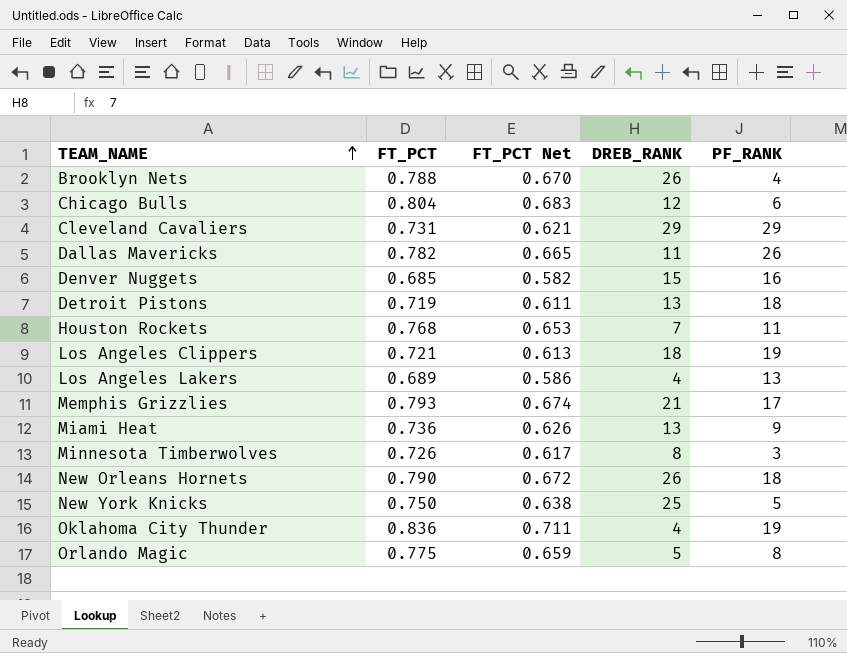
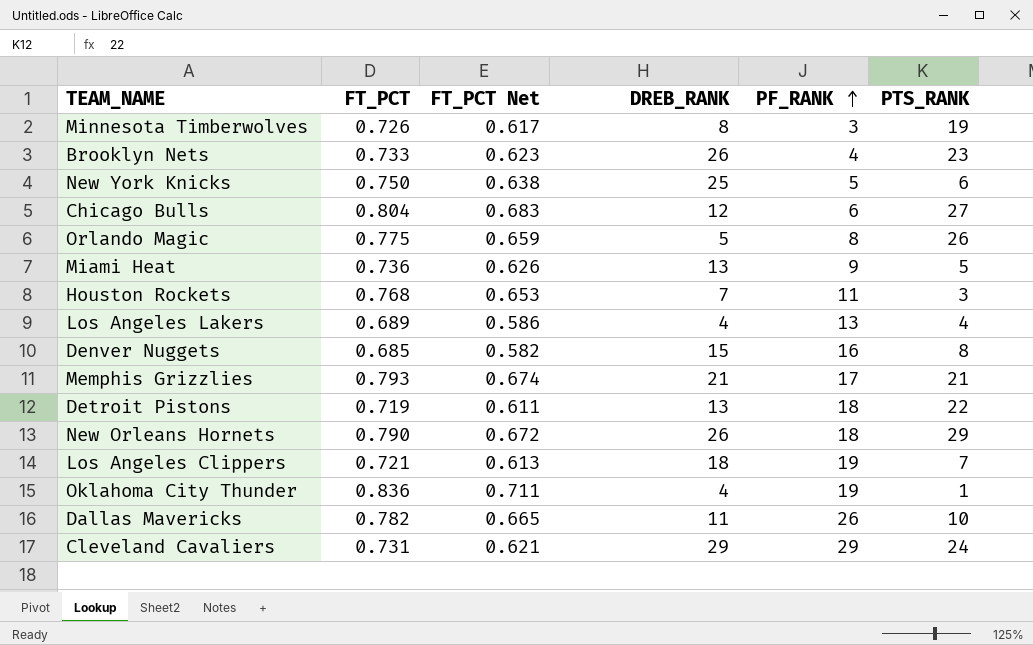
row order: TEAM_NAME ascending -> PF_RANK ascending
column PTS_RANK | position: none -> 6
Brooklyn Nets | FT_PCT: 0.788 -> 0.733
Brooklyn Nets | FT_PCT Net: 0.670 -> 0.623

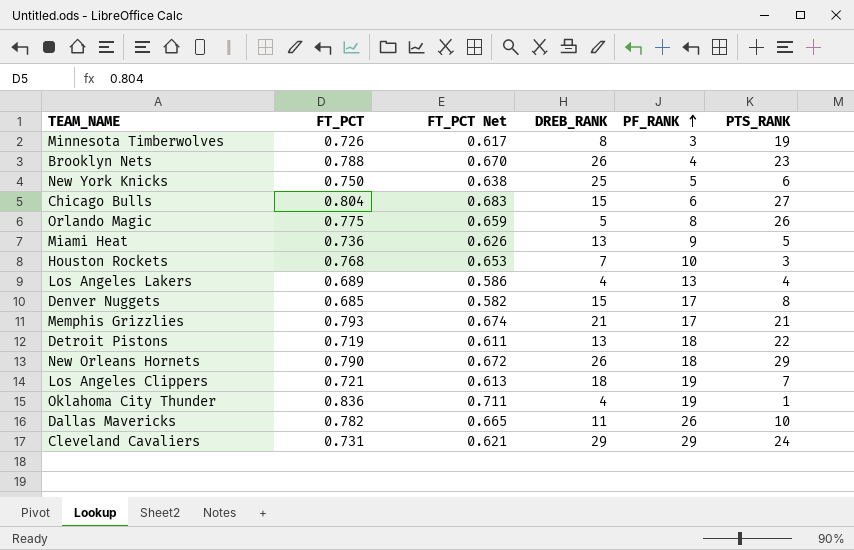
Brooklyn Nets | FT_PCT: 0.733 -> 0.788
Brooklyn Nets | FT_PCT Net: 0.623 -> 0.670
Chicago Bulls | DREB_RANK: 12 -> 15
Houston Rockets | PF_RANK: 11 -> 10
Denver Nuggets | PF_RANK: 16 -> 17

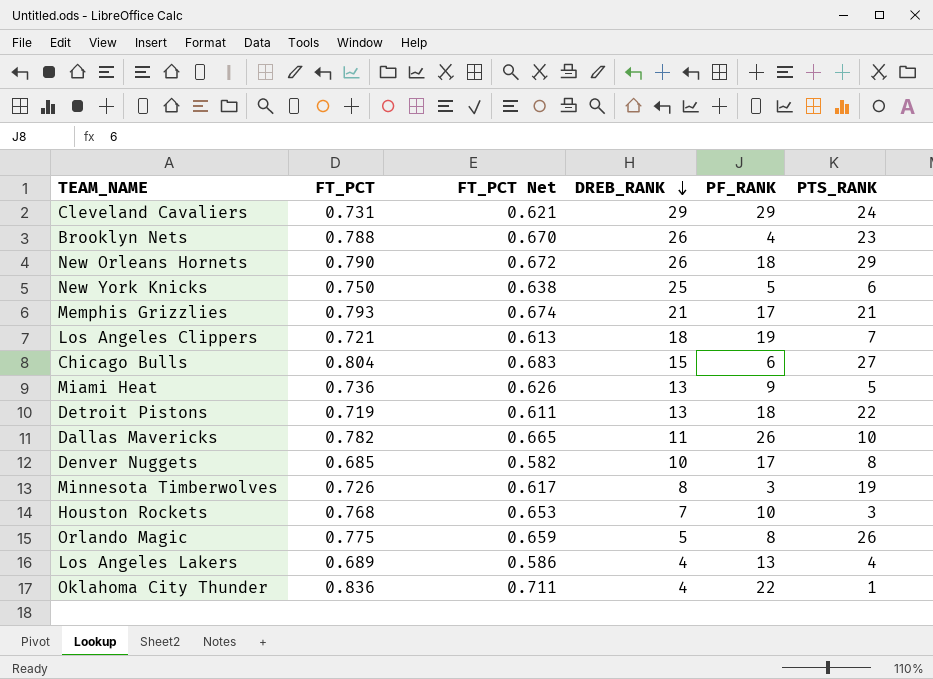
row order: PF_RANK ascending -> DREB_RANK descending
Denver Nuggets | DREB_RANK: 15 -> 10
Oklahoma City Thunder | PF_RANK: 19 -> 22

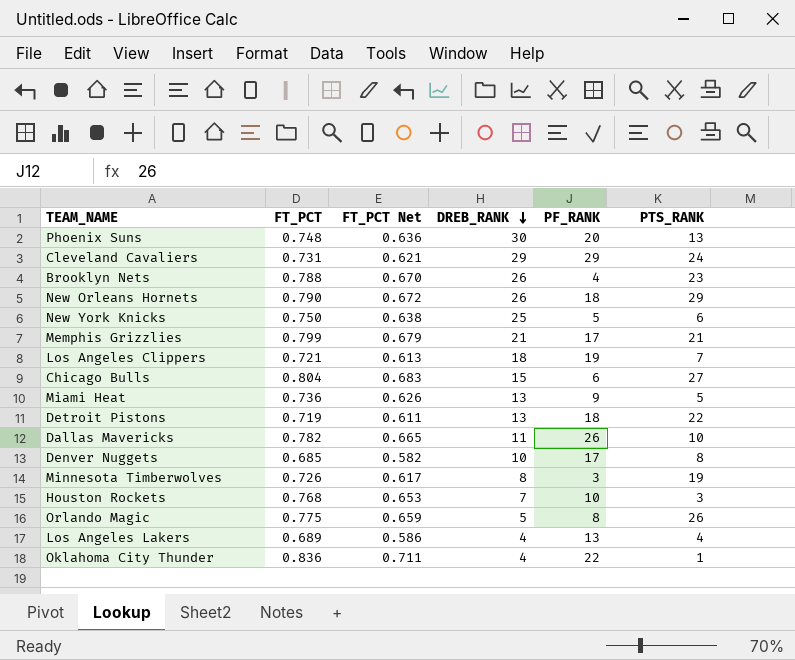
row Phoenix Suns: none -> 0.748 | 0.636 | 30 | 20 | 13
Memphis Grizzlies | FT_PCT: 0.793 -> 0.799
Memphis Grizzlies | FT_PCT Net: 0.674 -> 0.679

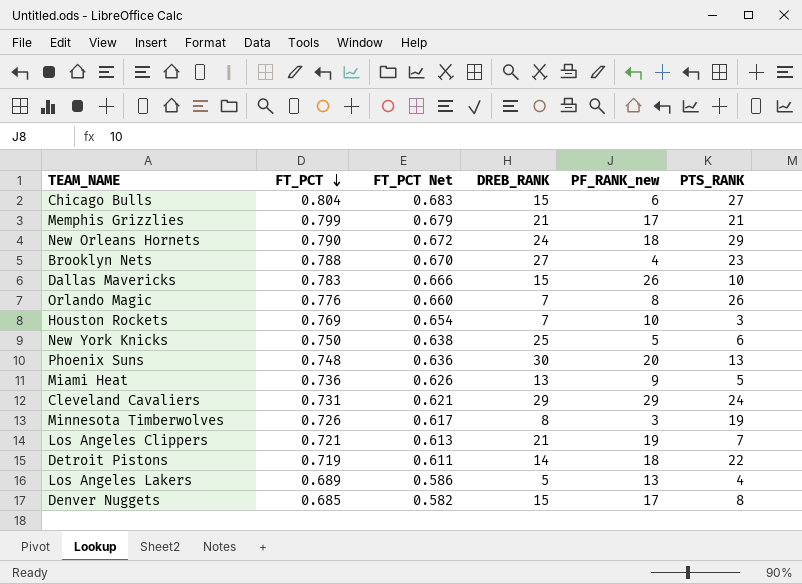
row order: DREB_RANK descending -> FT_PCT descending
column name: PF_RANK -> PF_RANK_new
row Oklahoma City Thunder: 0.836 | 0.711 | 4 | 22 | 1 -> none
New Orleans Hornets | DREB_RANK: 26 -> 24
Brooklyn Nets | DREB_RANK: 26 -> 27
Dallas Mavericks | FT_PCT: 0.782 -> 0.783
Dallas Mavericks | FT_PCT Net: 0.665 -> 0.666
Dallas Mavericks | DREB_RANK: 11 -> 15
Orlando Magic | FT_PCT: 0.775 -> 0.776
Orlando Magic | FT_PCT Net: 0.659 -> 0.660
Orlando Magic | DREB_RANK: 5 -> 7
Houston Rockets | FT_PCT: 0.768 -> 0.769
Houston Rockets | FT_PCT Net: 0.653 -> 0.654
Los Angeles Clippers | DREB_RANK: 18 -> 21
Detroit Pistons | DREB_RANK: 13 -> 14
Los Angeles Lakers | DREB_RANK: 4 -> 5
Denver Nuggets | DREB_RANK: 10 -> 15

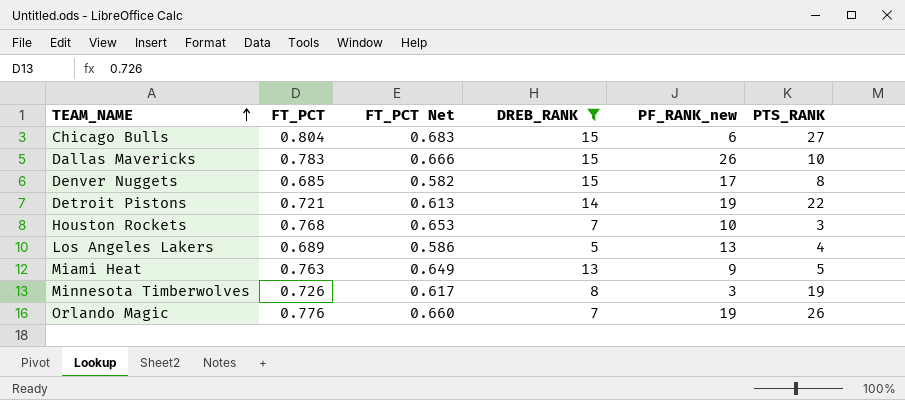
filter: none -> DREB_RANK <= 15
row order: FT_PCT descending -> TEAM_NAME ascending
Detroit Pistons | FT_PCT: 0.719 -> 0.721
Detroit Pistons | FT_PCT Net: 0.611 -> 0.613
Detroit Pistons | PF_RANK_new: 18 -> 19
Houston Rockets | FT_PCT: 0.769 -> 0.768
Houston Rockets | FT_PCT Net: 0.654 -> 0.653
Miami Heat | FT_PCT: 0.736 -> 0.763
Miami Heat | FT_PCT Net: 0.626 -> 0.649
Orlando Magic | PF_RANK_new: 8 -> 19

